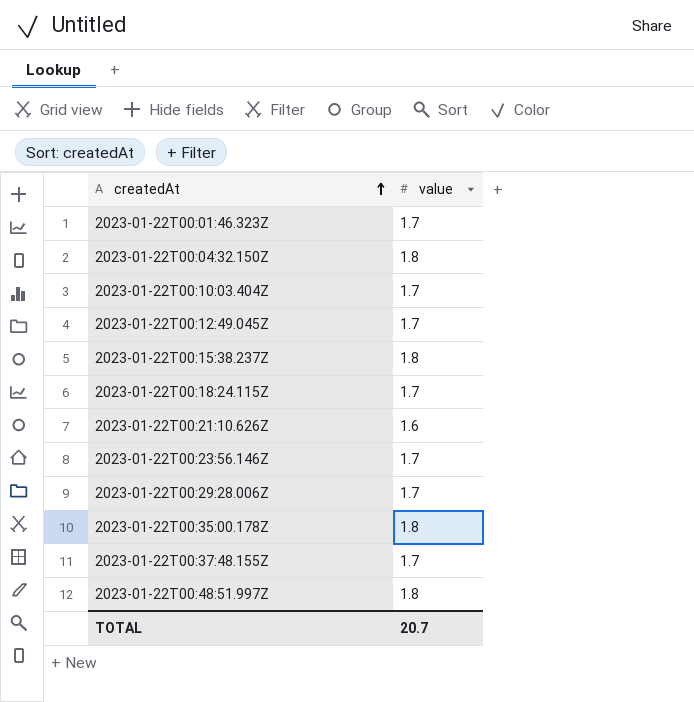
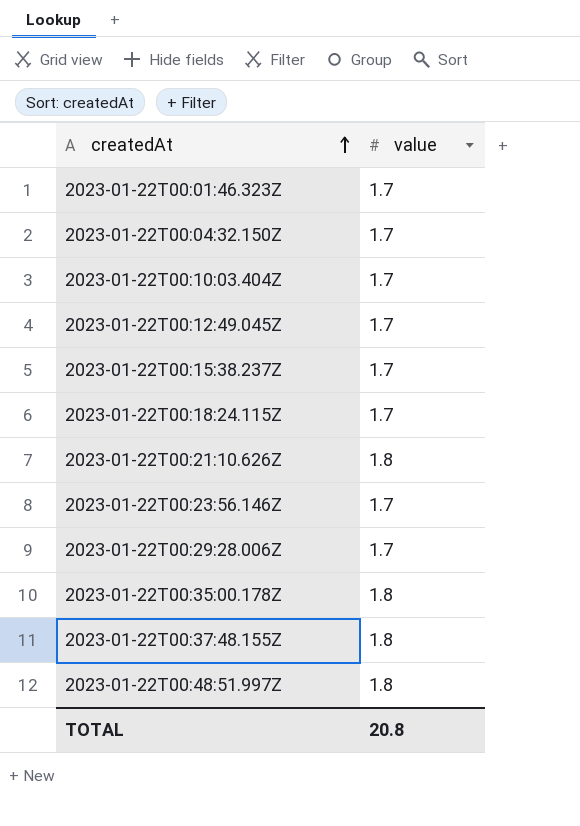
2023-01-22T00:04:32.150Z | value: 1.8 -> 1.7
2023-01-22T00:15:38.237Z | value: 1.8 -> 1.7
2023-01-22T00:21:10.626Z | value: 1.6 -> 1.8
2023-01-22T00:37:48.155Z | value: 1.7 -> 1.8
TOTAL | value: 20.7 -> 20.8

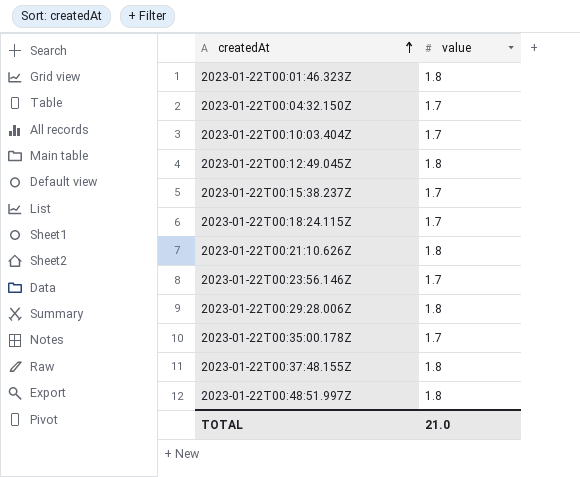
2023-01-22T00:01:46.323Z | value: 1.7 -> 1.8
2023-01-22T00:12:49.045Z | value: 1.7 -> 1.8
2023-01-22T00:29:28.006Z | value: 1.7 -> 1.8
2023-01-22T00:35:00.178Z | value: 1.8 -> 1.7
TOTAL | value: 20.8 -> 21.0

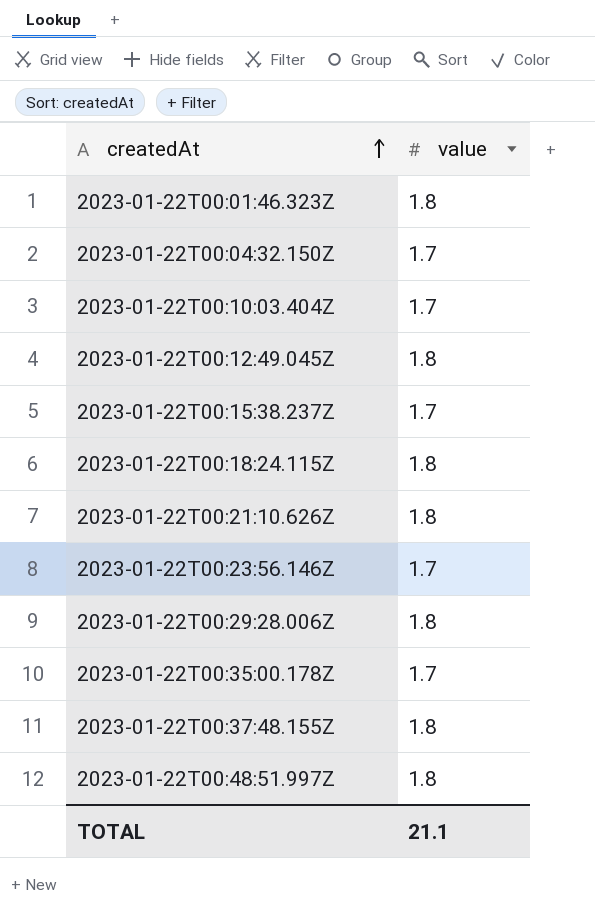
2023-01-22T00:18:24.115Z | value: 1.7 -> 1.8
TOTAL | value: 21.0 -> 21.1

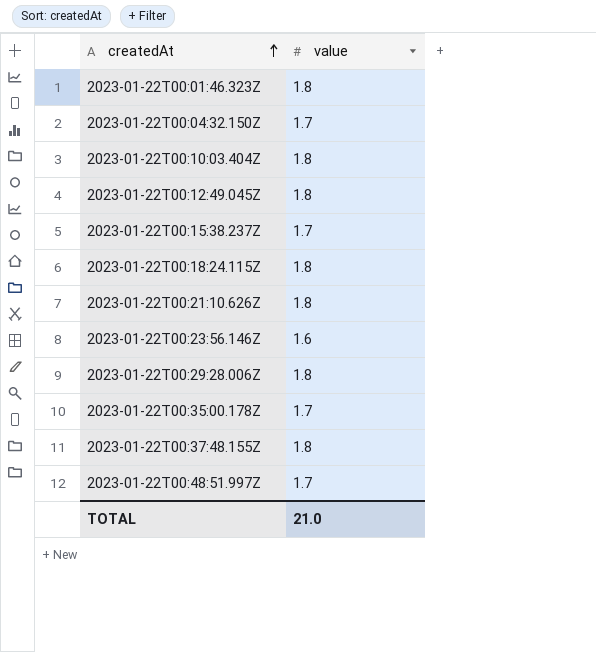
2023-01-22T00:10:03.404Z | value: 1.7 -> 1.8
2023-01-22T00:23:56.146Z | value: 1.7 -> 1.6
2023-01-22T00:48:51.997Z | value: 1.8 -> 1.7
TOTAL | value: 21.1 -> 21.0

